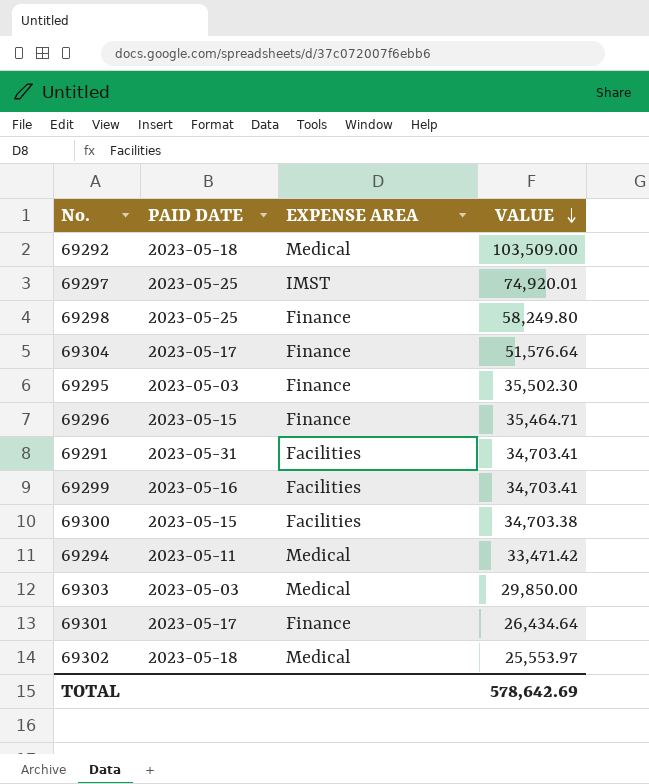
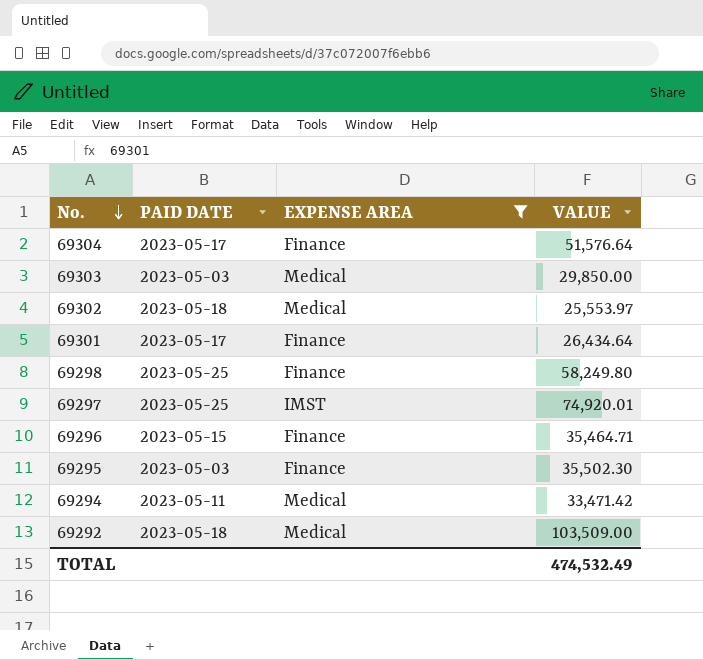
filter: none -> EXPENSE AREA != Facilities
row order: VALUE descending -> No. descending
TOTAL | VALUE: 578,642.69 -> 474,532.49

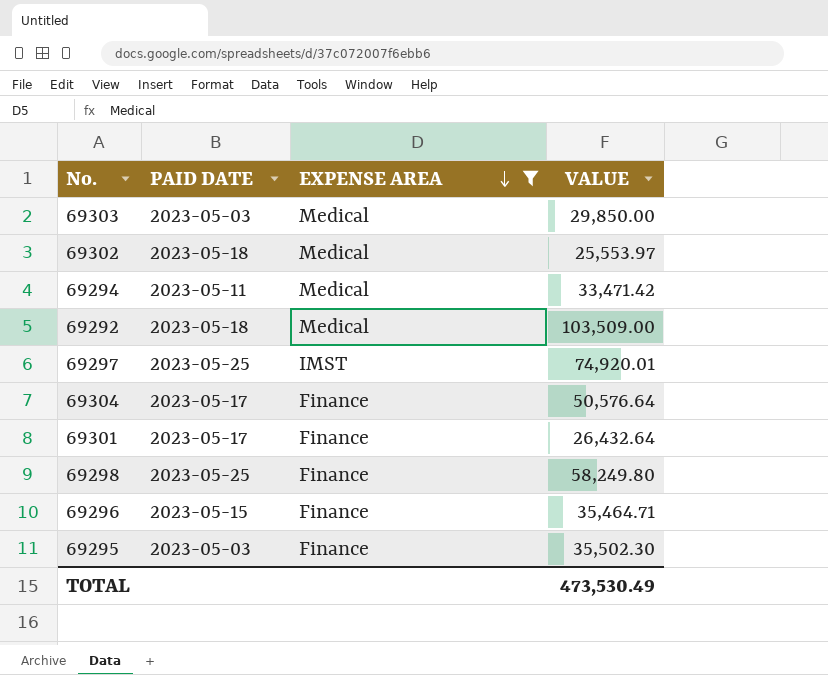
row order: No. descending -> EXPENSE AREA descending
69304 | VALUE: 51,576.64 -> 50,576.64
69301 | VALUE: 26,434.64 -> 26,432.64
TOTAL | VALUE: 474,532.49 -> 473,530.49

